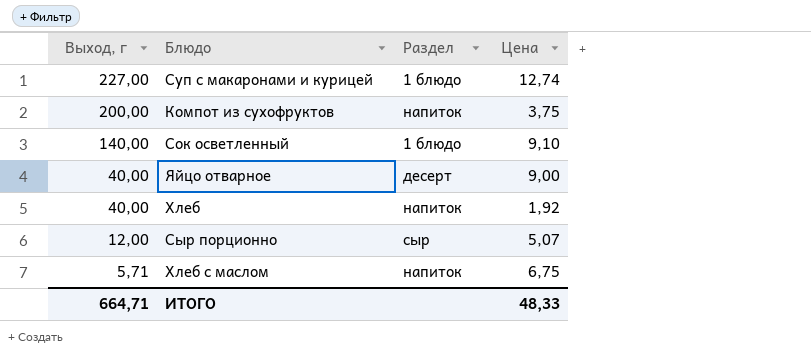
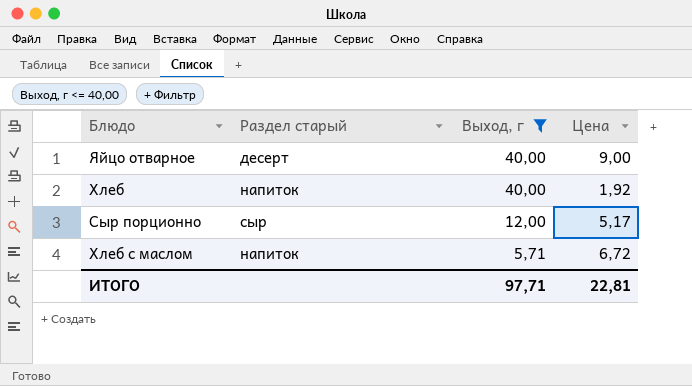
filter: none -> Выход, г <= 40,00
column name: Раздел -> Раздел старый
column Выход, г | position: 1 -> 3
Сыр порционно | Цена: 5,07 -> 5,17
Хлеб с маслом | Цена: 6,75 -> 6,72
ИТОГО | Выход, г: 664,71 -> 97,71
ИТОГО | Цена: 48,33 -> 22,81

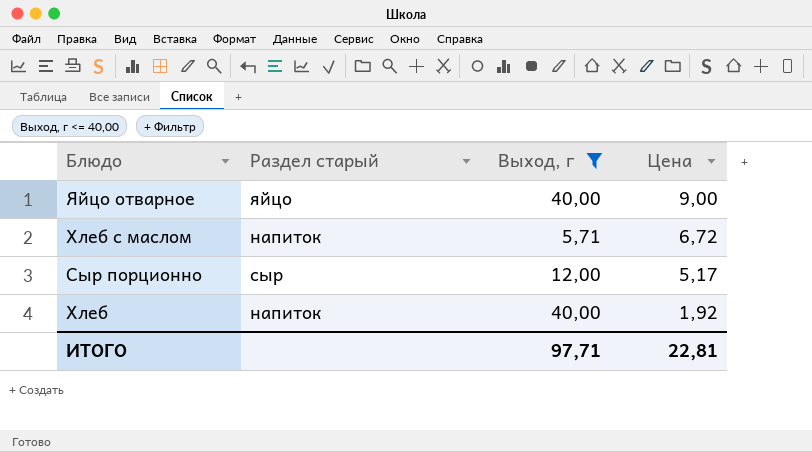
row order: Выход, г descending -> Цена descending
Яйцо отварное | Раздел старый: десерт -> яйцо

